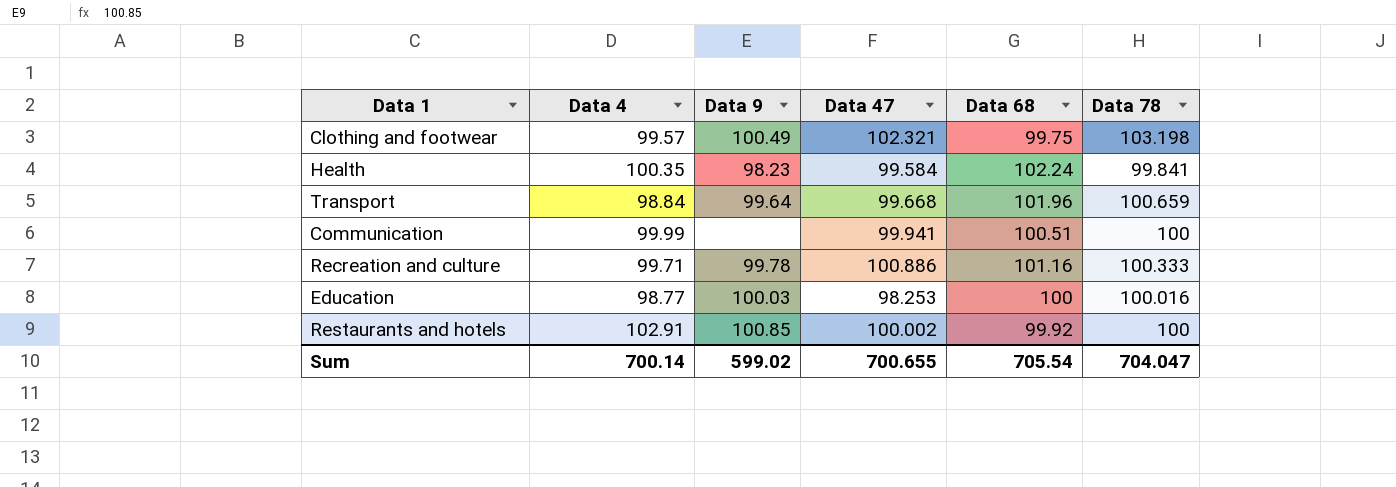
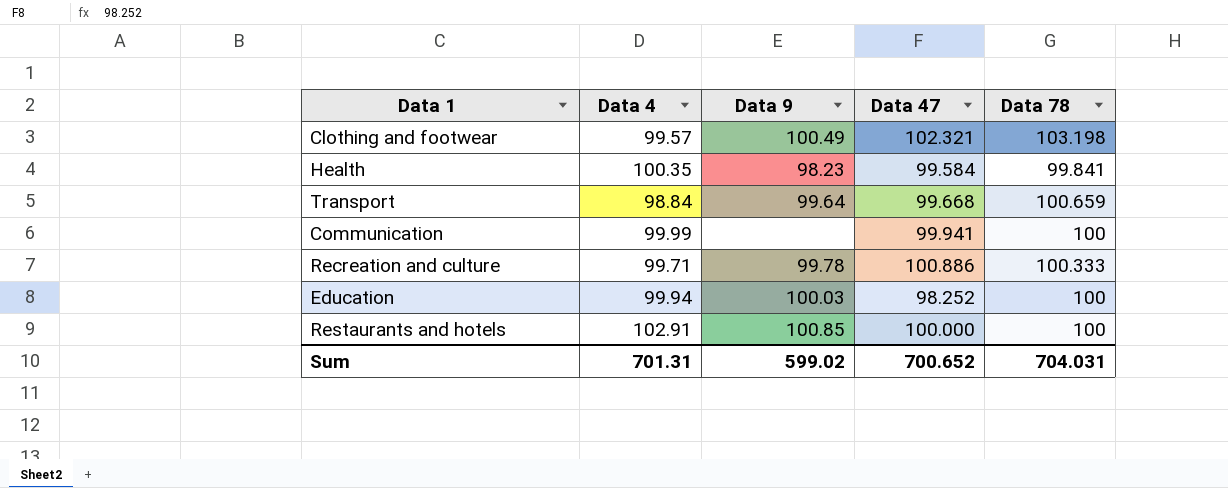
column Data 68 | position: 5 -> none
Education | Data 4: 98.77 -> 99.94
Education | Data 47: 98.253 -> 98.252
Education | Data 78: 100.016 -> 100
Restaurants and hotels | Data 47: 100.002 -> 100.000
Sum | Data 4: 700.14 -> 701.31
Sum | Data 47: 700.655 -> 700.652
Sum | Data 78: 704.047 -> 704.031

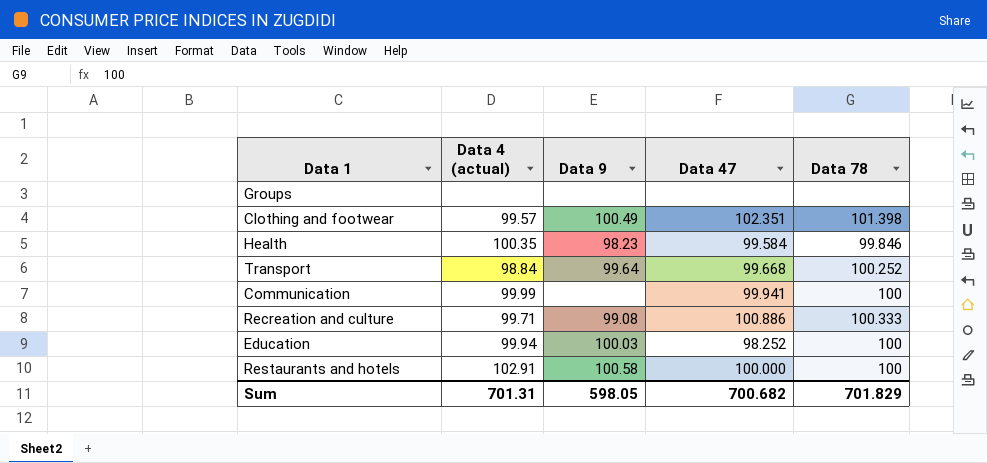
column name: Data 4 -> Data 4 (actual)
row Groups: none -> none | none | none | none
Clothing and footwear | Data 47: 102.321 -> 102.351
Clothing and footwear | Data 78: 103.198 -> 101.398
Health | Data 78: 99.841 -> 99.846
Transport | Data 78: 100.659 -> 100.252
Recreation and culture | Data 9: 99.78 -> 99.08
Restaurants and hotels | Data 9: 100.85 -> 100.58
Sum | Data 9: 599.02 -> 598.05
Sum | Data 47: 700.652 -> 700.682
Sum | Data 78: 704.031 -> 701.829

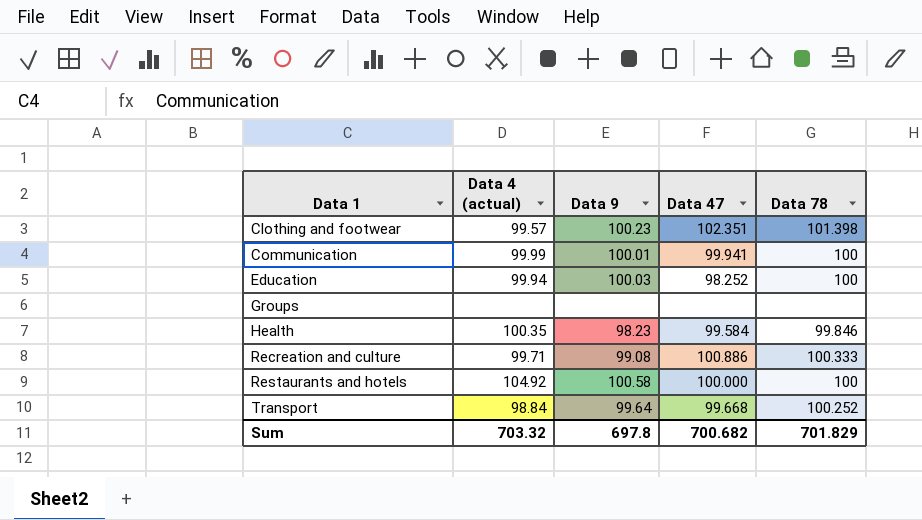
row order: none -> Data 1 ascending
Clothing and footwear | Data 9: 100.49 -> 100.23
Communication | Data 9: none -> 100.01
Restaurants and hotels | Data 4 (actual): 102.91 -> 104.92
Sum | Data 4 (actual): 701.31 -> 703.32
Sum | Data 9: 598.05 -> 697.8

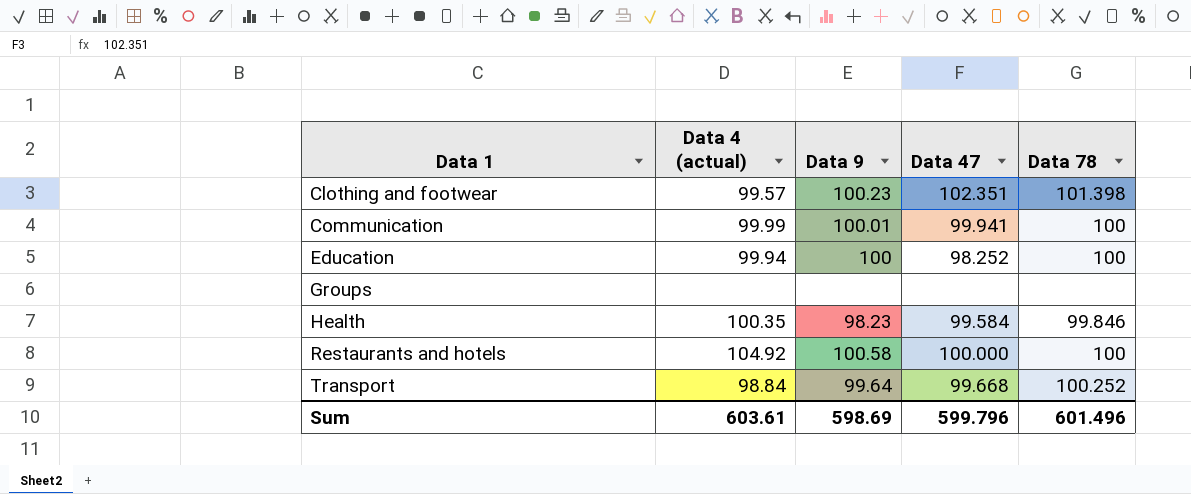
row Recreation and culture: 99.71 | 99.08 | 100.886 | 100.333 -> none
Education | Data 9: 100.03 -> 100
Sum | Data 4 (actual): 703.32 -> 603.61
Sum | Data 9: 697.8 -> 598.69
Sum | Data 47: 700.682 -> 599.796
Sum | Data 78: 701.829 -> 601.496

